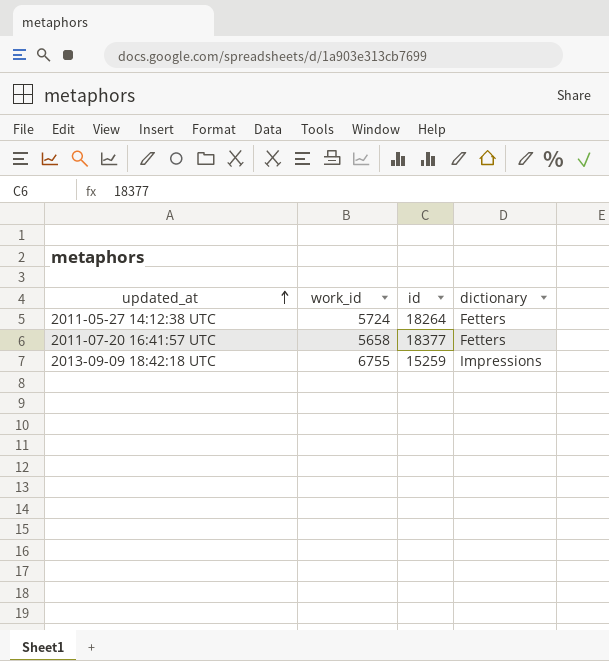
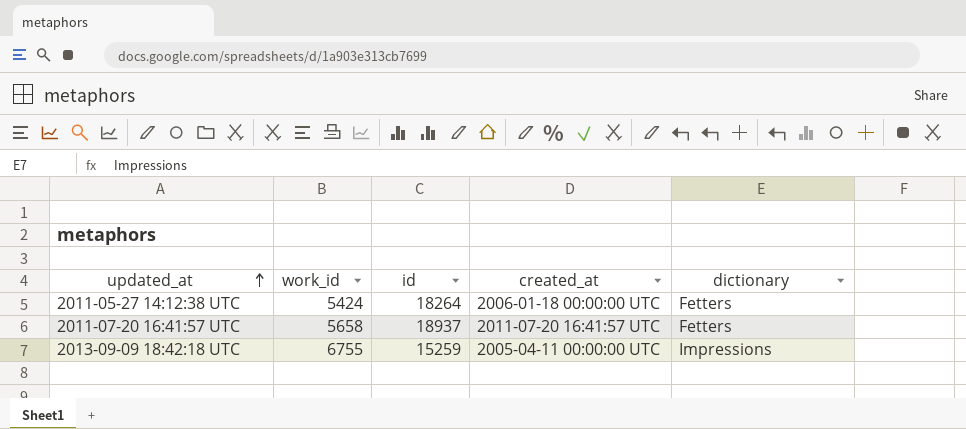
column created_at | position: none -> 4
2011-05-27 14:12:38 UTC | work_id: 5724 -> 5424
2011-07-20 16:41:57 UTC | id: 18377 -> 18937

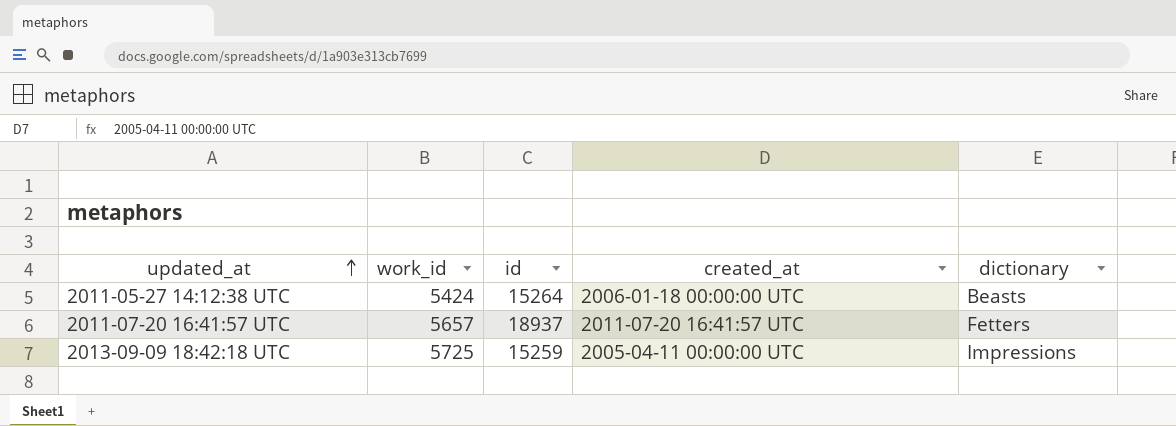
2011-05-27 14:12:38 UTC | id: 18264 -> 15264
2011-05-27 14:12:38 UTC | dictionary: Fetters -> Beasts
2011-07-20 16:41:57 UTC | work_id: 5658 -> 5657
2013-09-09 18:42:18 UTC | work_id: 6755 -> 5725

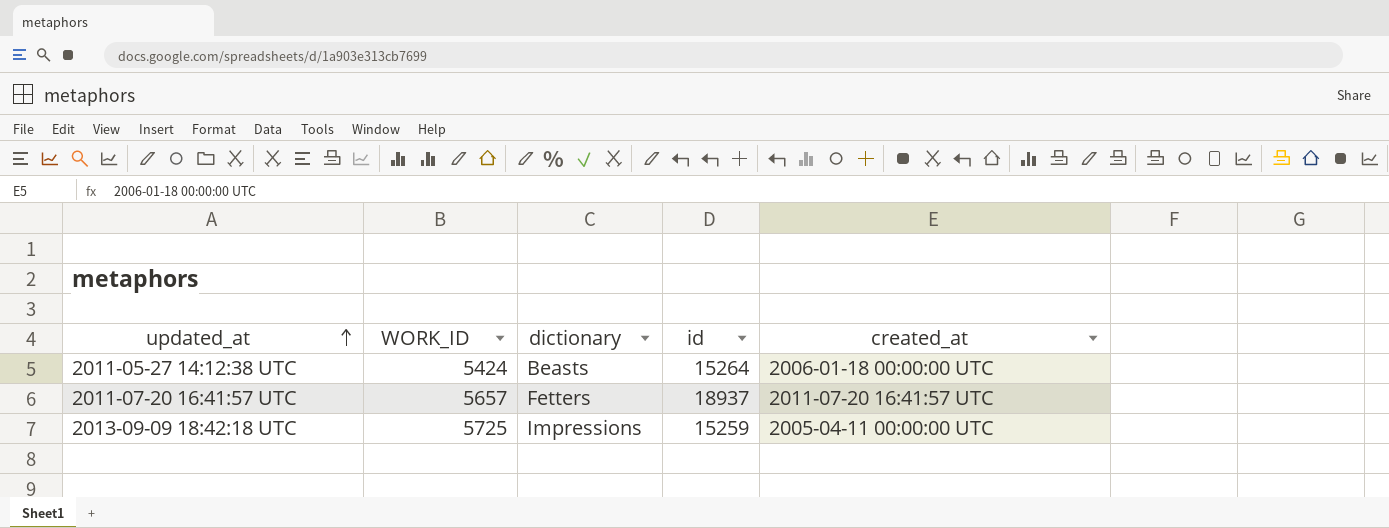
column name: work_id -> WORK_ID
column dictionary | position: 5 -> 3

